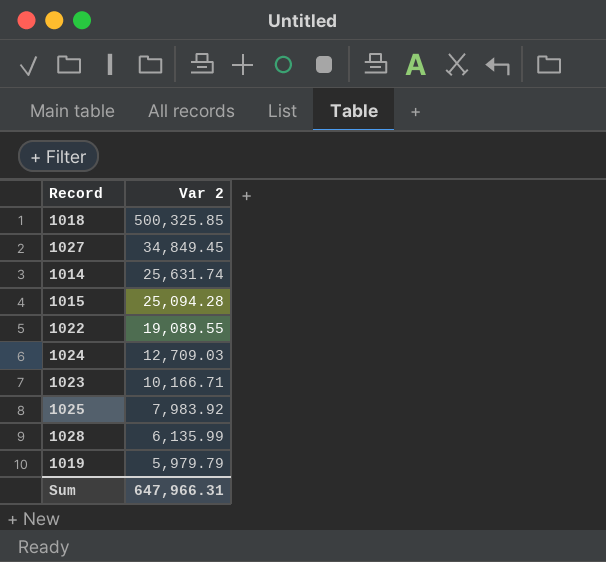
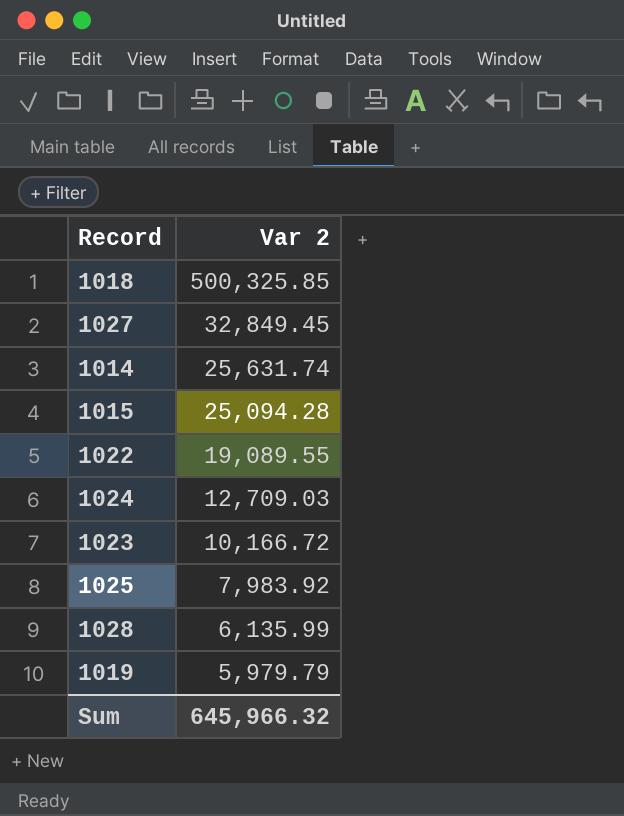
1027 | Var 2: 34,849.45 -> 32,849.45
1023 | Var 2: 10,166.71 -> 10,166.72
Sum | Var 2: 647,966.31 -> 645,966.32

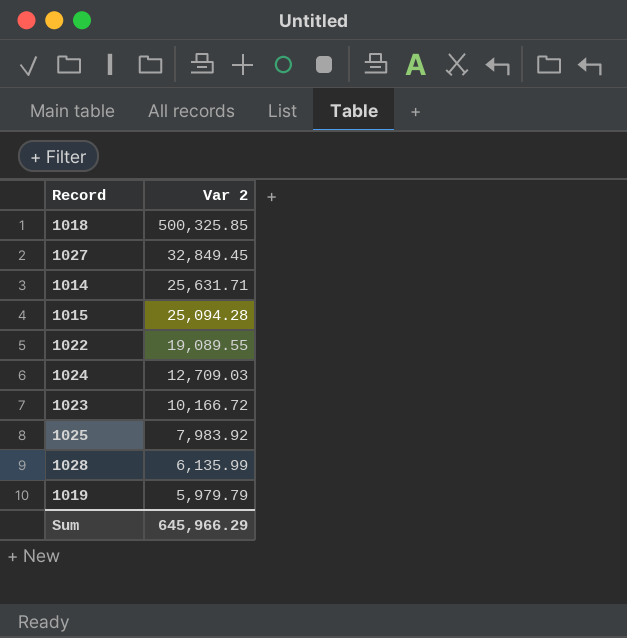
1014 | Var 2: 25,631.74 -> 25,631.71
Sum | Var 2: 645,966.32 -> 645,966.29

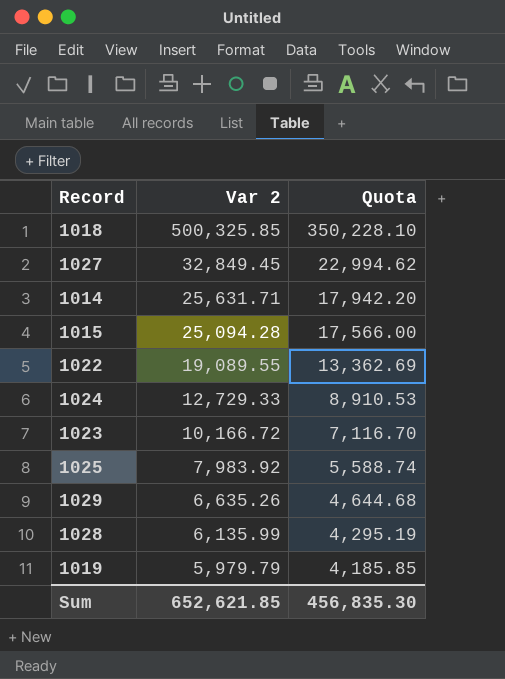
column Quota | formula: none -> [Var 2] * 0.7
1024 | Var 2: 12,709.03 -> 12,729.33
row 1029: none -> 6,635.26 | 4,644.68
Sum | Var 2: 645,966.29 -> 652,621.85

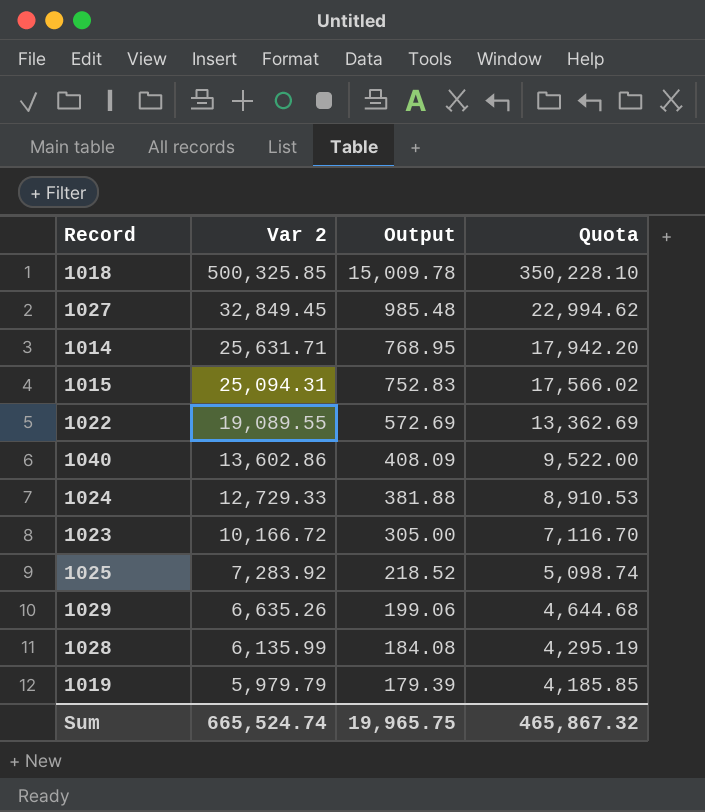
column Output | formula: none -> [Var 2] * 0.03
1015 | Var 2: 25,094.28 -> 25,094.31
1015 | Quota: 17,566.00 -> 17,566.02
row 1040: none -> 13,602.86 | 408.09 | 9,522.00
1025 | Var 2: 7,983.92 -> 7,283.92
1025 | Quota: 5,588.74 -> 5,098.74
Sum | Var 2: 652,621.85 -> 665,524.74
Sum | Quota: 456,835.30 -> 465,867.32

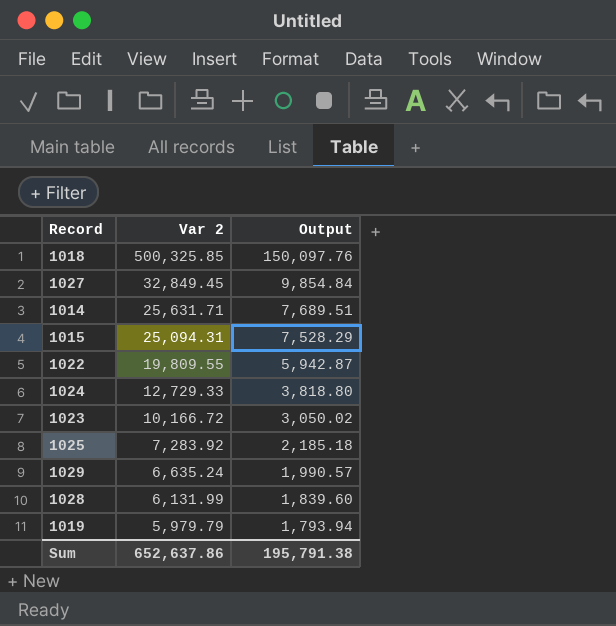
column Quota | formula: [Var 2] * 0.7 -> none
column Output | formula: [Var 2] * 0.03 -> [Var 2] * 0.3
row 1040: 13,602.86 | 408.09 | 9,522.00 -> none
1022 | Var 2: 19,089.55 -> 19,809.55
1029 | Var 2: 6,635.26 -> 6,635.24
1028 | Var 2: 6,135.99 -> 6,131.99
Sum | Var 2: 665,524.74 -> 652,637.86
Sum | Output: 19,965.75 -> 195,791.38

